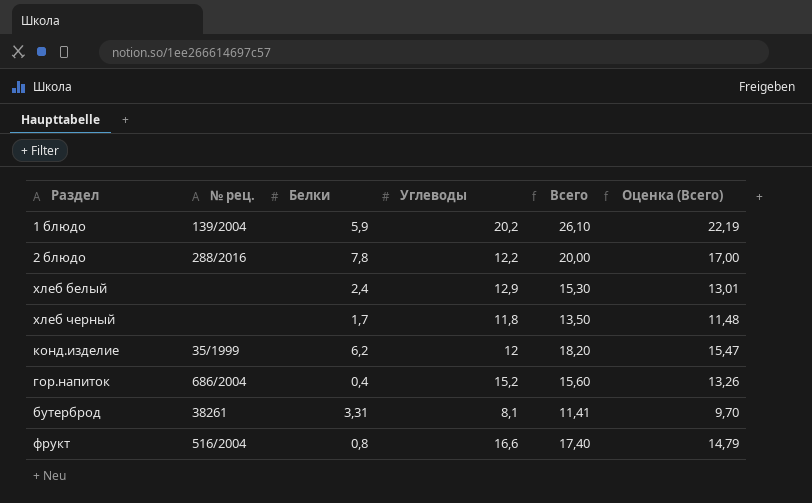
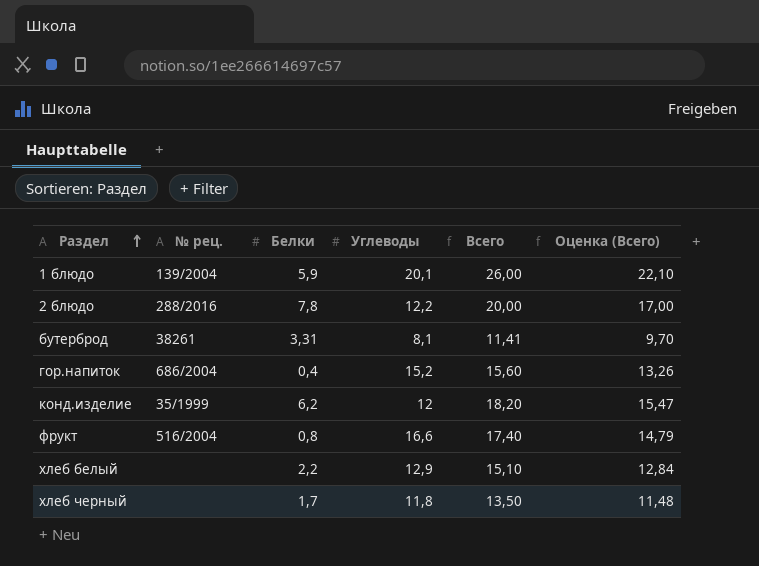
row order: none -> Раздел ascending
1 блюдо | Углеводы: 20,2 -> 20,1
1 блюдо | Всего: 26,10 -> 26,00
1 блюдо | Оценка (Всего): 22,19 -> 22,10
хлеб белый | Белки: 2,4 -> 2,2
хлеб белый | Всего: 15,30 -> 15,10
хлеб белый | Оценка (Всего): 13,01 -> 12,84

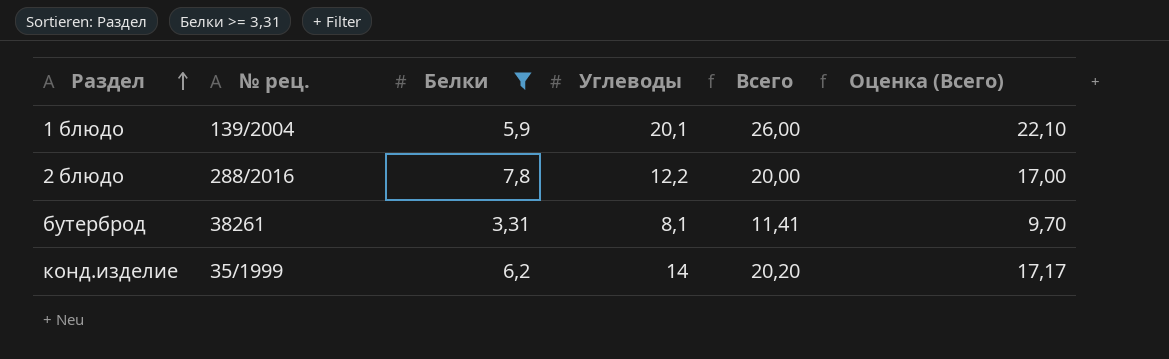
filter: none -> Белки >= 3,31
конд.изделие | Углеводы: 12 -> 14
конд.изделие | Всего: 18,20 -> 20,20
конд.изделие | Оценка (Всего): 15,47 -> 17,17

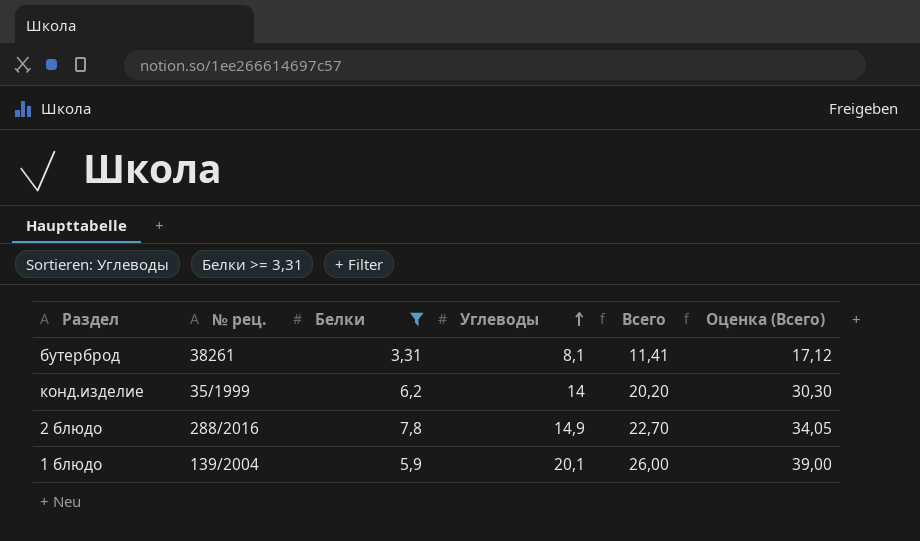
row order: Раздел ascending -> Углеводы ascending
column Оценка (Всего) | formula: [Всего] * 0,85 -> [Всего] * 1,5
2 блюдо | Углеводы: 12,2 -> 14,9
2 блюдо | Всего: 20,00 -> 22,70

